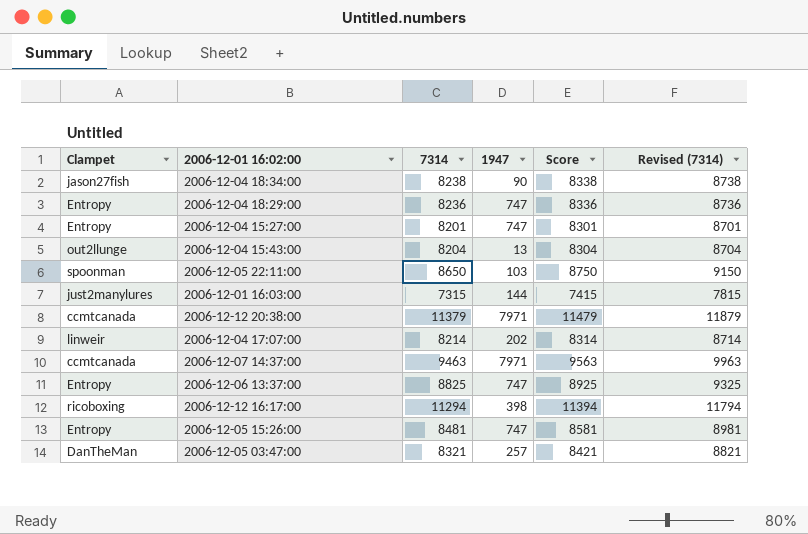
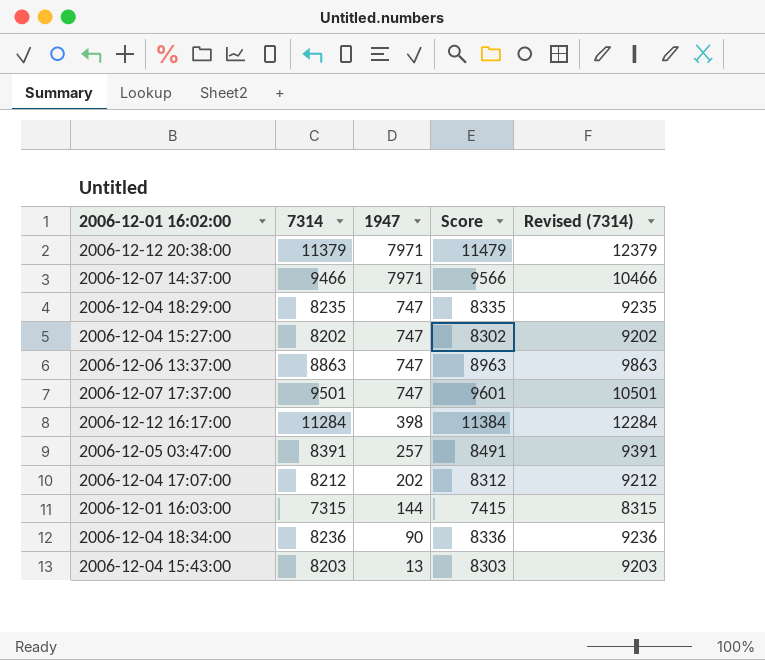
row order: none -> 1947 descending
column Clampet | position: 1 -> none
column Revised (7314) | formula: [7314] + 500 -> [7314] + 1000
row 2006-12-05 22:11:00: spoonman | 8650 | 103 | 8750 | 9150 -> none
row 2006-12-05 15:26:00: Entropy | 8481 | 747 | 8581 | 8981 -> none
2006-12-07 14:37:00 | 7314: 9463 -> 9466
2006-12-07 14:37:00 | Score: 9563 -> 9566
2006-12-04 18:29:00 | 7314: 8236 -> 8235
2006-12-04 18:29:00 | Score: 8336 -> 8335
2006-12-04 15:27:00 | 7314: 8201 -> 8202
2006-12-04 15:27:00 | Score: 8301 -> 8302
2006-12-06 13:37:00 | 7314: 8825 -> 8863
2006-12-06 13:37:00 | Score: 8925 -> 8963
row 2006-12-07 17:37:00: none -> 9501 | 747 | 9601 | 10501
2006-12-12 16:17:00 | 7314: 11294 -> 11284
2006-12-12 16:17:00 | Score: 11394 -> 11384
2006-12-05 03:47:00 | 7314: 8321 -> 8391
2006-12-05 03:47:00 | Score: 8421 -> 8491
2006-12-04 17:07:00 | 7314: 8214 -> 8212
2006-12-04 17:07:00 | Score: 8314 -> 8312
2006-12-04 18:34:00 | 7314: 8238 -> 8236
2006-12-04 18:34:00 | Score: 8338 -> 8336
2006-12-04 15:43:00 | 7314: 8204 -> 8203
2006-12-04 15:43:00 | Score: 8304 -> 8303

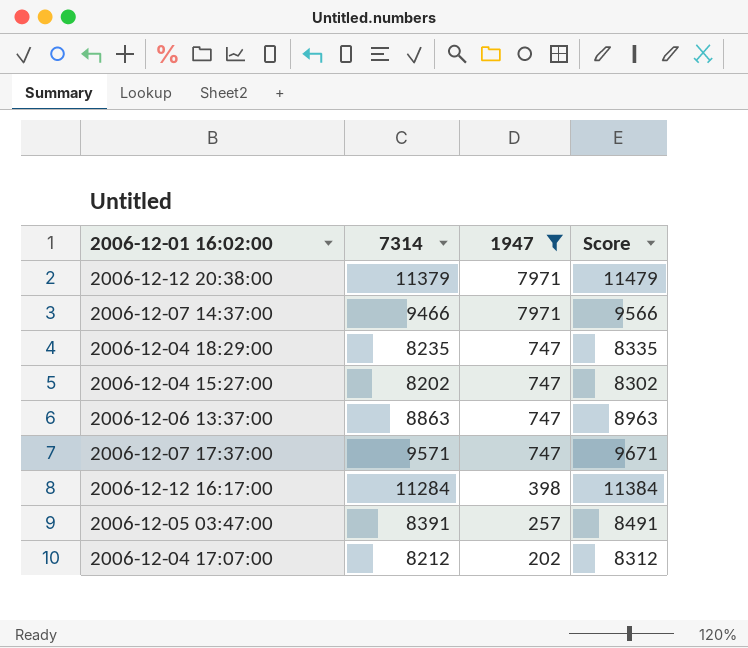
filter: none -> 1947 >= 202
column Revised (7314) | formula: [7314] + 1000 -> none
2006-12-07 17:37:00 | 7314: 9501 -> 9571
2006-12-07 17:37:00 | Score: 9601 -> 9671

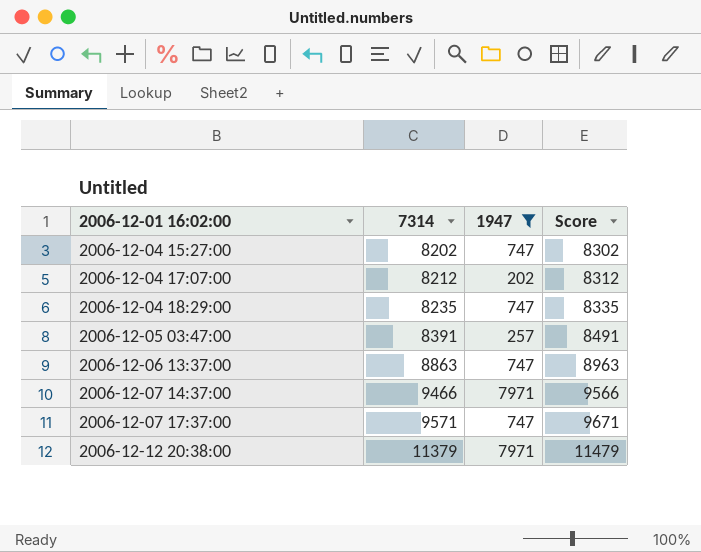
row order: 1947 descending -> 2006-12-01 16:02:00 ascending
row 2006-12-12 16:17:00: 11284 | 398 | 11384 -> none

